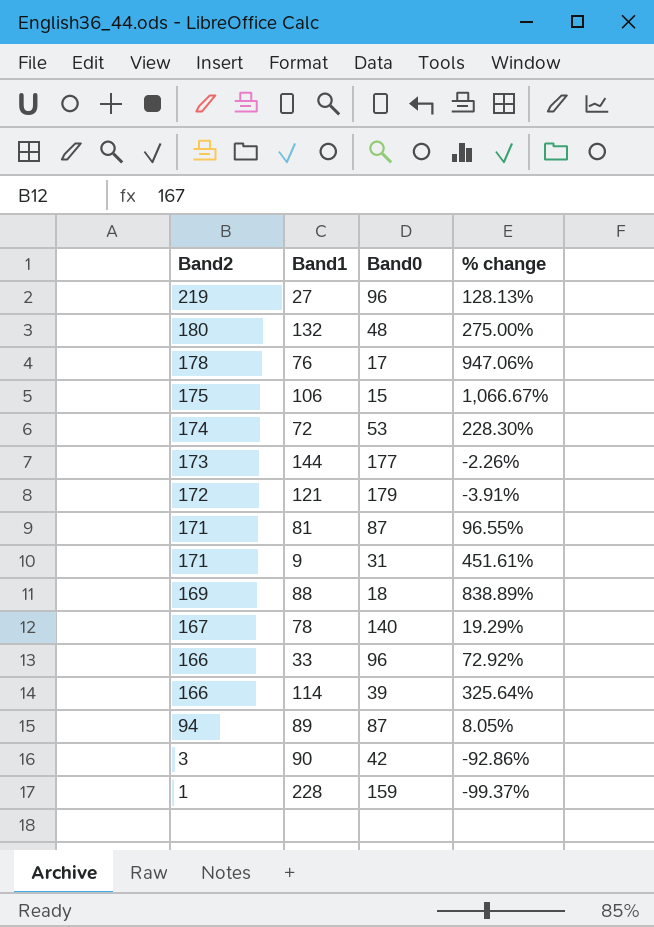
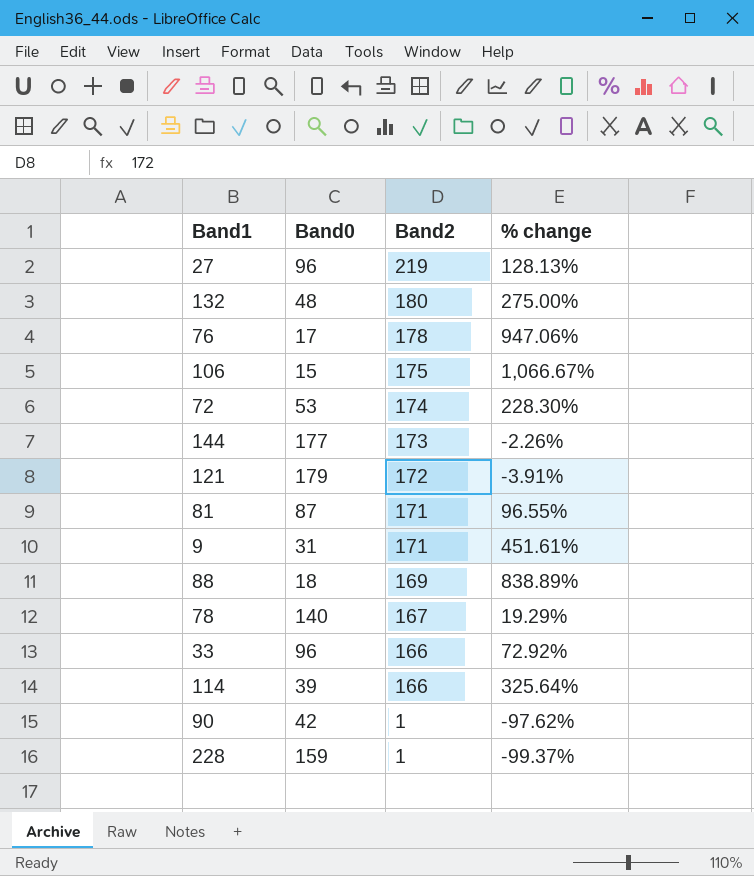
column Band2 | position: 1 -> 3
row 89: 94 | 87 | 8.05% -> none
90 | Band2: 3 -> 1
90 | % change: -92.86% -> -97.62%

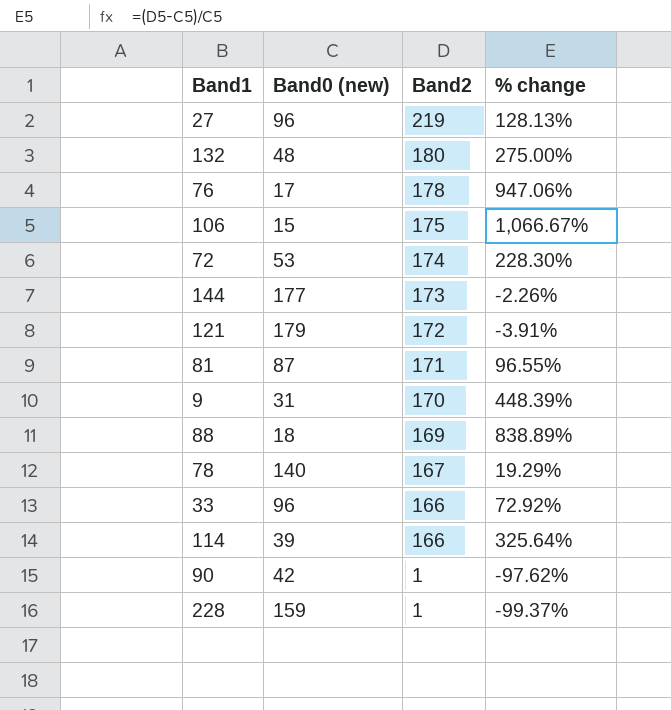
column name: Band0 -> Band0 (new)
9 | Band2: 171 -> 170
9 | % change: 451.61% -> 448.39%

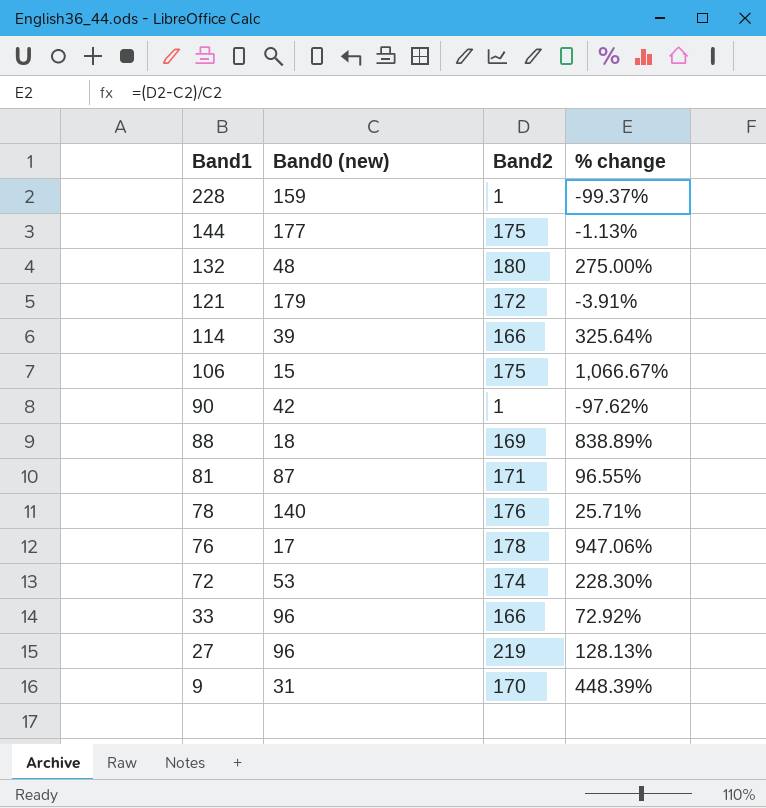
row order: Band2 descending -> Band1 descending
144 | Band2: 173 -> 175
144 | % change: -2.26% -> -1.13%
78 | Band2: 167 -> 176
78 | % change: 19.29% -> 25.71%

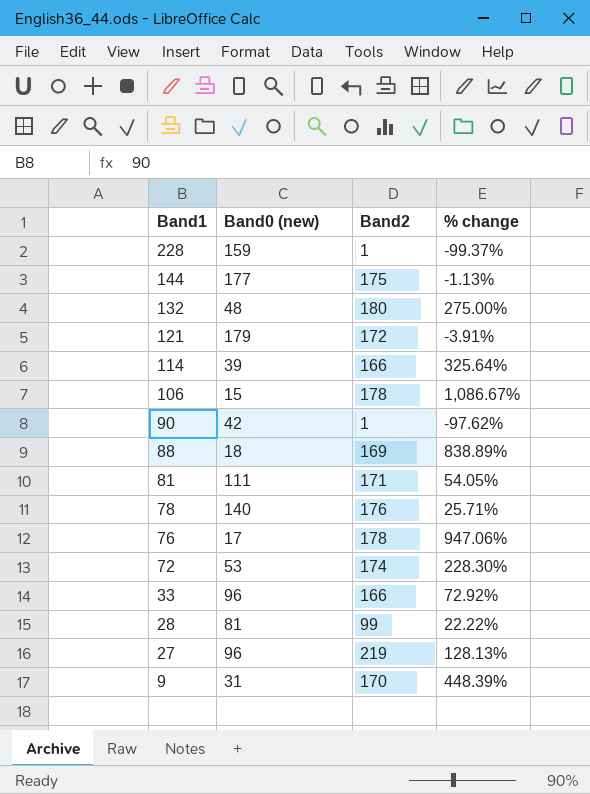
106 | Band2: 175 -> 178
106 | % change: 1,066.67% -> 1,086.67%
81 | Band0 (new): 87 -> 111
81 | % change: 96.55% -> 54.05%
row 28: none -> 81 | 99 | 22.22%

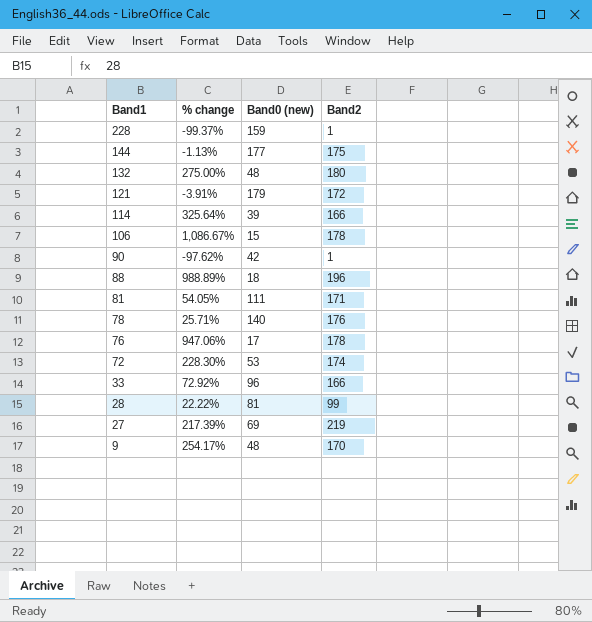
column % change | position: 4 -> 2
88 | % change: 838.89% -> 988.89%
88 | Band2: 169 -> 196
27 | % change: 128.13% -> 217.39%
27 | Band0 (new): 96 -> 69
9 | % change: 448.39% -> 254.17%
9 | Band0 (new): 31 -> 48

